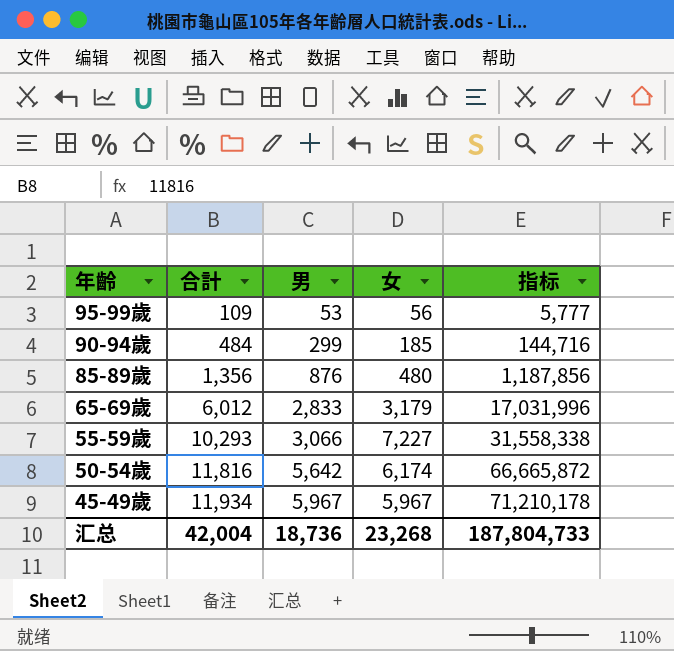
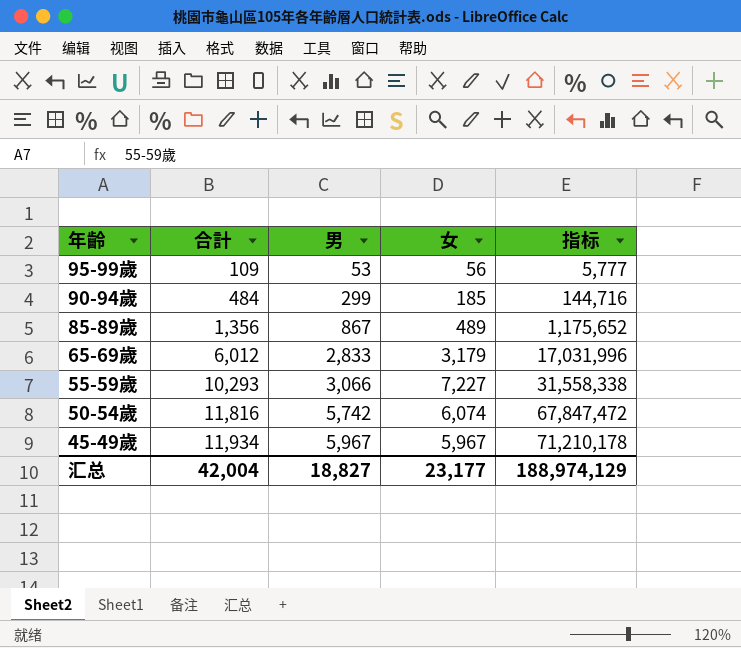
85-89歲 | 男: 876 -> 867
85-89歲 | 女: 480 -> 489
85-89歲 | 指标: 1,187,856 -> 1,175,652
50-54歲 | 男: 5,642 -> 5,742
50-54歲 | 女: 6,174 -> 6,074
50-54歲 | 指标: 66,665,872 -> 67,847,472
汇总 | 男: 18,736 -> 18,827
汇总 | 女: 23,268 -> 23,177
汇总 | 指标: 187,804,733 -> 188,974,129

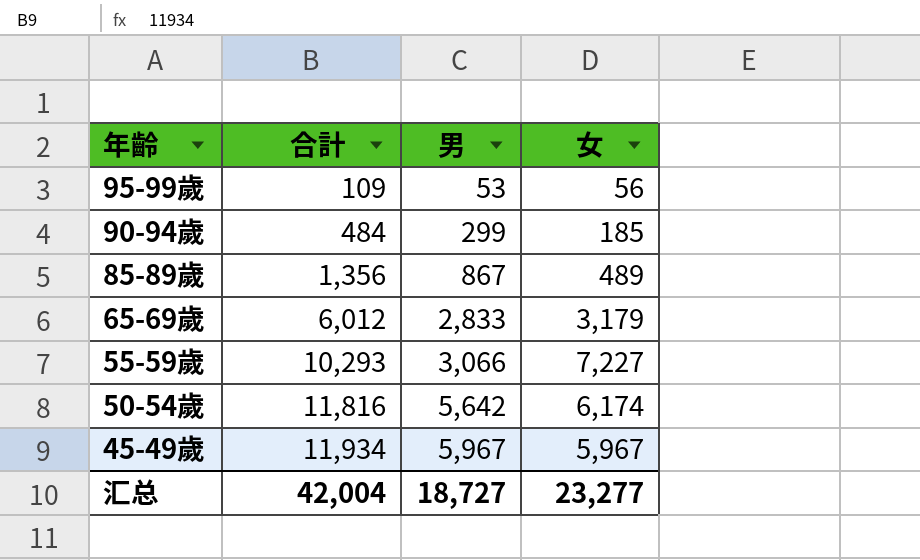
column 指标 | formula: [合計] * [男] -> none
50-54歲 | 男: 5,742 -> 5,642
50-54歲 | 女: 6,074 -> 6,174
汇总 | 男: 18,827 -> 18,727
汇总 | 女: 23,177 -> 23,277

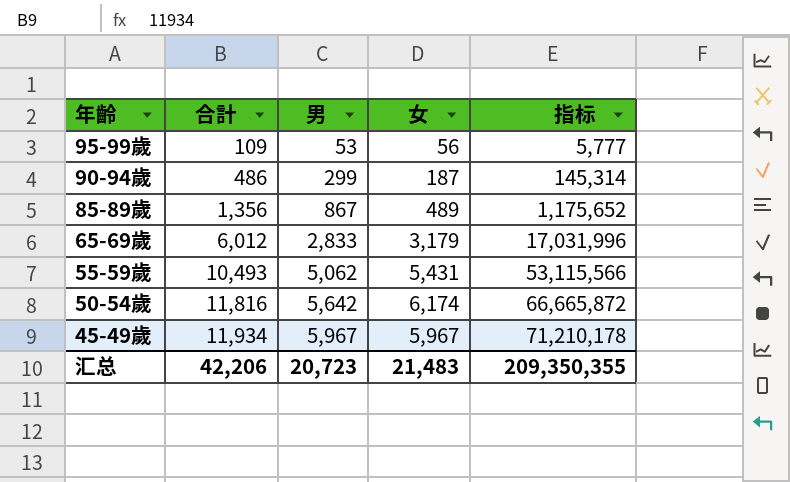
column 指标 | formula: none -> [合計] * [男]
90-94歲 | 合計: 484 -> 486
90-94歲 | 女: 185 -> 187
55-59歲 | 合計: 10,293 -> 10,493
55-59歲 | 男: 3,066 -> 5,062
55-59歲 | 女: 7,227 -> 5,431
汇总 | 合計: 42,004 -> 42,206
汇总 | 男: 18,727 -> 20,723
汇总 | 女: 23,277 -> 21,483

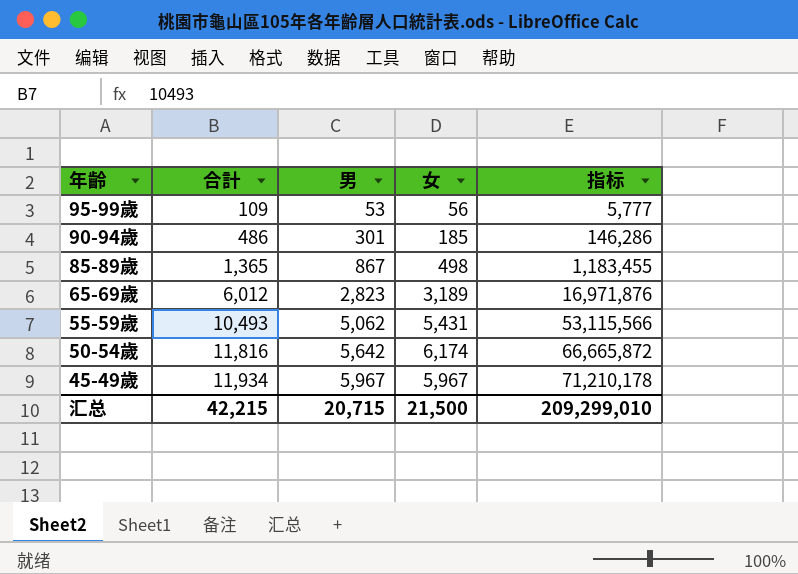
90-94歲 | 男: 299 -> 301
90-94歲 | 女: 187 -> 185
90-94歲 | 指标: 145,314 -> 146,286
85-89歲 | 合計: 1,356 -> 1,365
85-89歲 | 女: 489 -> 498
85-89歲 | 指标: 1,175,652 -> 1,183,455
65-69歲 | 男: 2,833 -> 2,823
65-69歲 | 女: 3,179 -> 3,189
65-69歲 | 指标: 17,031,996 -> 16,971,876
汇总 | 合計: 42,206 -> 42,215
汇总 | 男: 20,723 -> 20,715
汇总 | 女: 21,483 -> 21,500
汇总 | 指标: 209,350,355 -> 209,299,010

